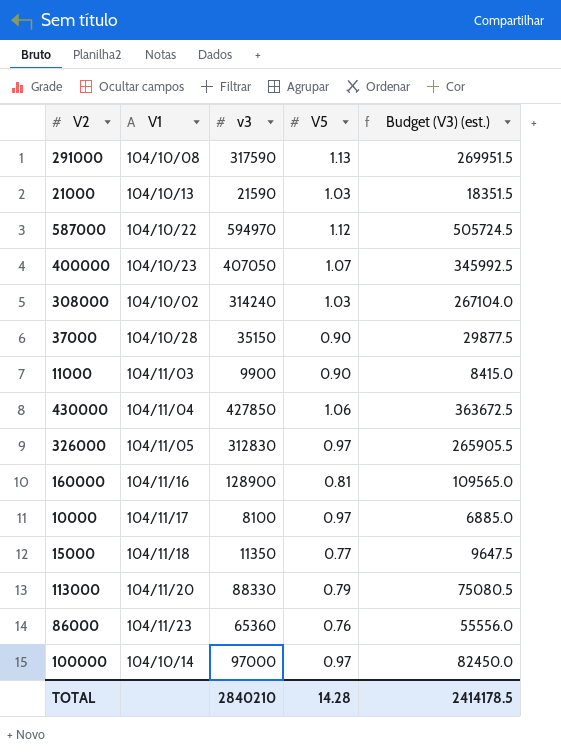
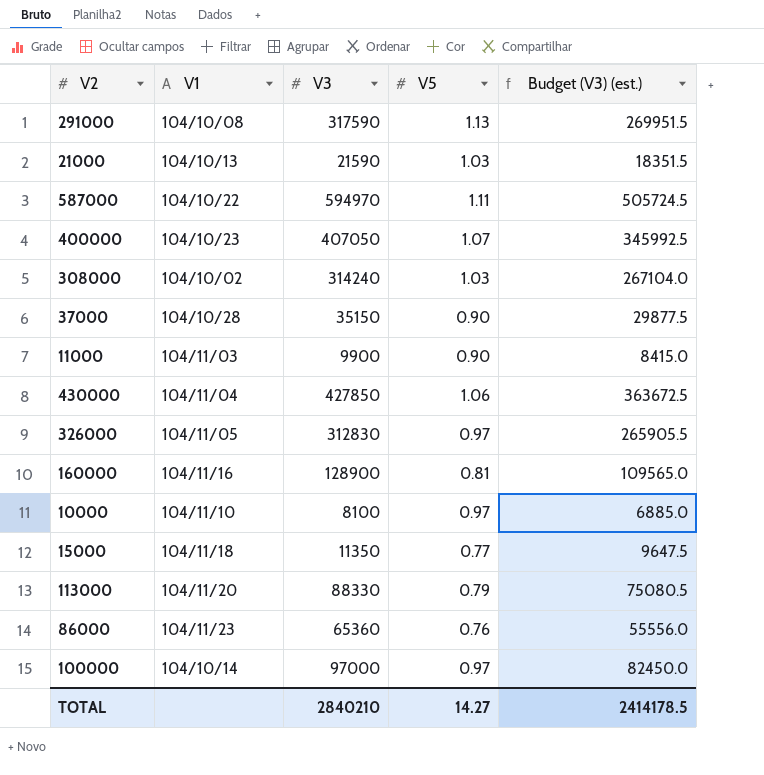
column name: v3 -> V3
587000 | V5: 1.12 -> 1.11
10000 | V1: 104/11/17 -> 104/11/10
TOTAL | V5: 14.28 -> 14.27

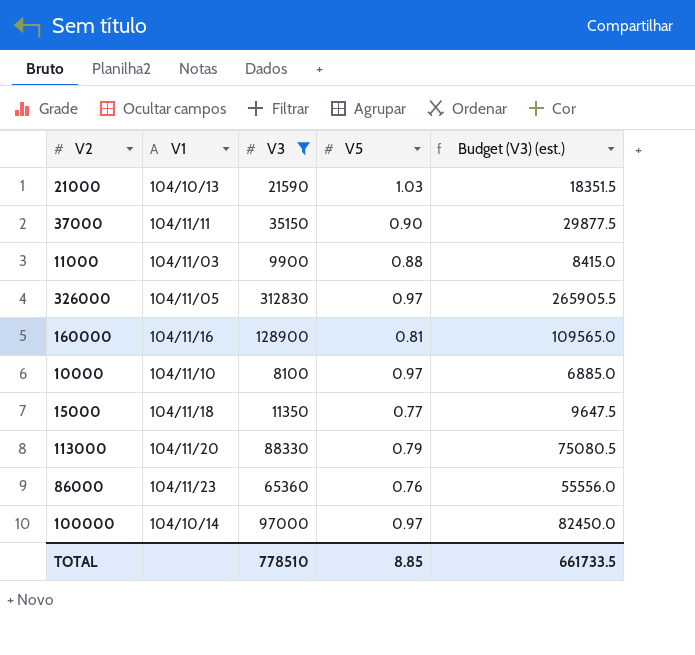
filter: none -> V3 <= 312830
37000 | V1: 104/10/28 -> 104/11/11
11000 | V5: 0.90 -> 0.88
TOTAL | V3: 2840210 -> 778510
TOTAL | V5: 14.27 -> 8.85
TOTAL | Budget (V3) (est.): 2414178.5 -> 661733.5

